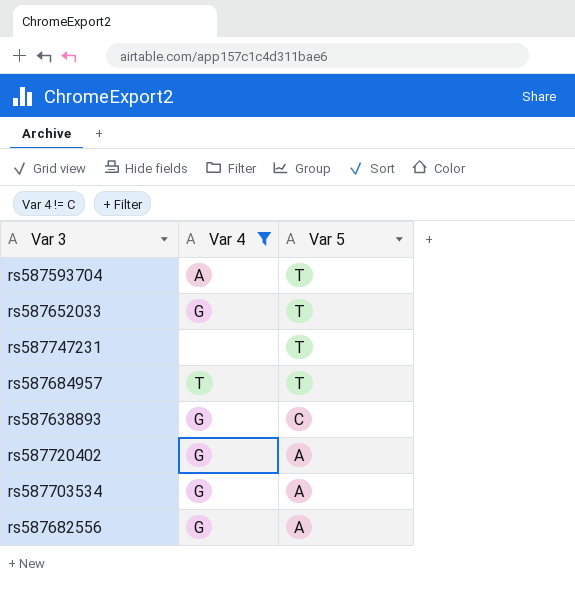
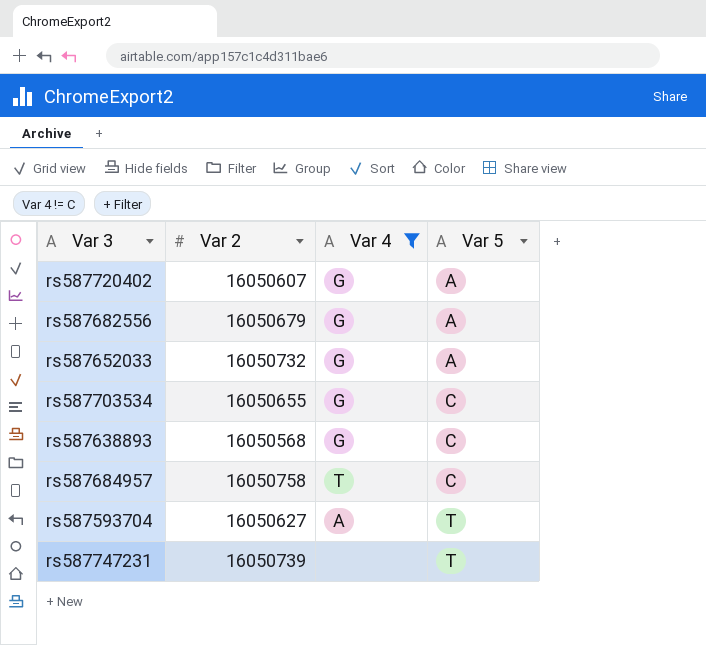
row order: Var 5 descending -> Var 5 ascending
column Var 2 | position: none -> 2
rs587652033 | Var 5: T -> A
rs587703534 | Var 5: A -> C
rs587684957 | Var 5: T -> C

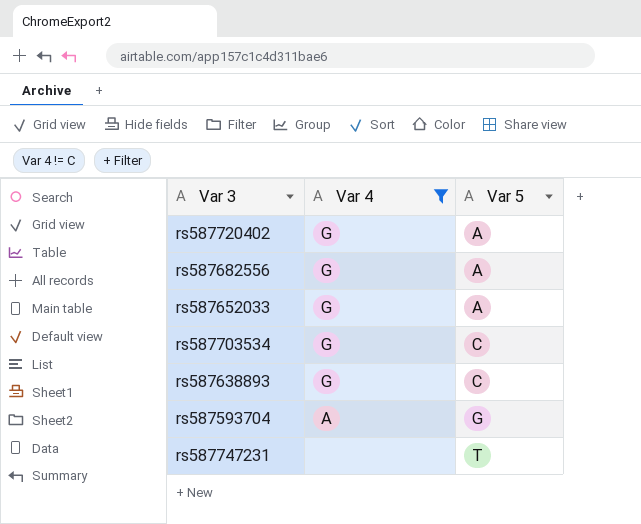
column Var 2 | position: 2 -> none
row rs587684957: 16050758 | T | C -> none
rs587593704 | Var 5: T -> G

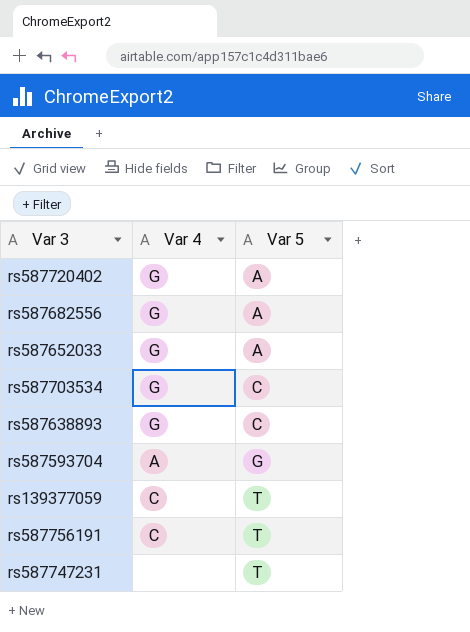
filter: Var 4 != C -> none

